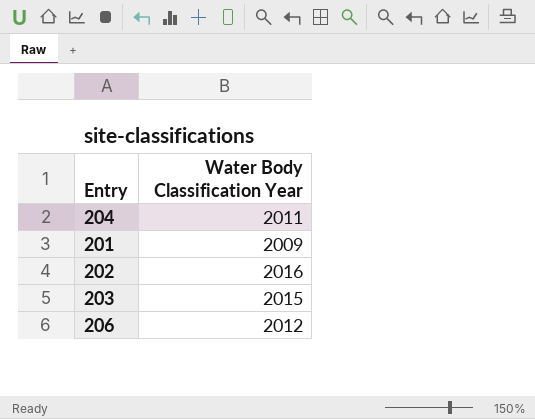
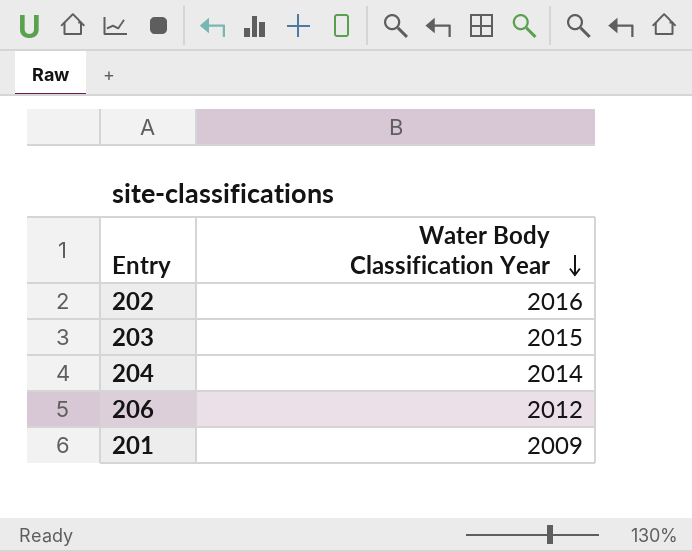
row order: none -> Water Body Classification Year descending
204 | Water Body Classification Year: 2011 -> 2014

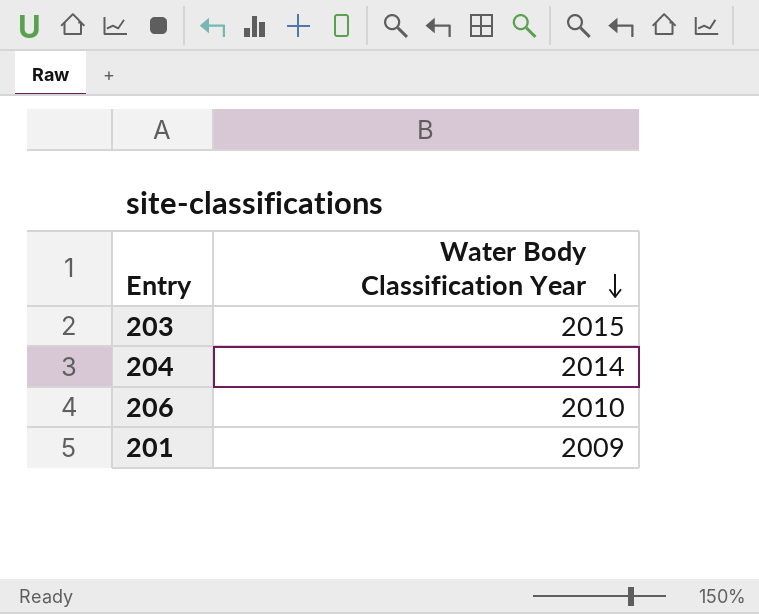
row 202: 2016 -> none
206 | Water Body Classification Year: 2012 -> 2010

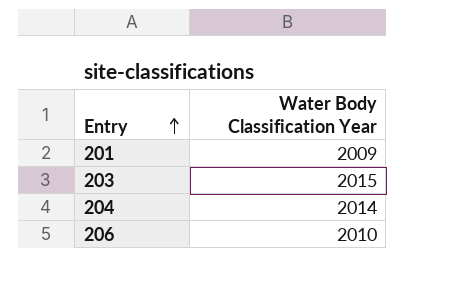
row order: Water Body Classification Year descending -> Entry ascending

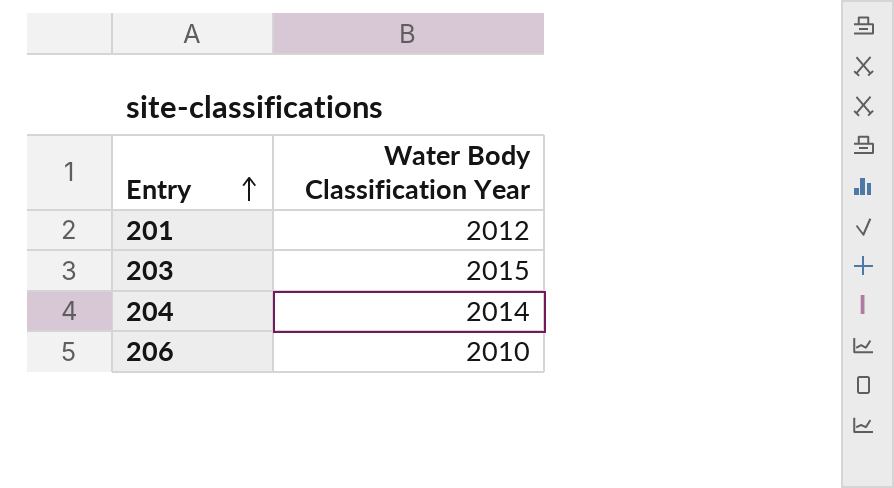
201 | Water Body Classification Year: 2009 -> 2012

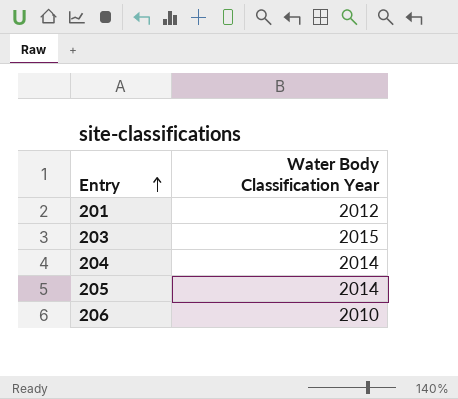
row 205: none -> 2014

